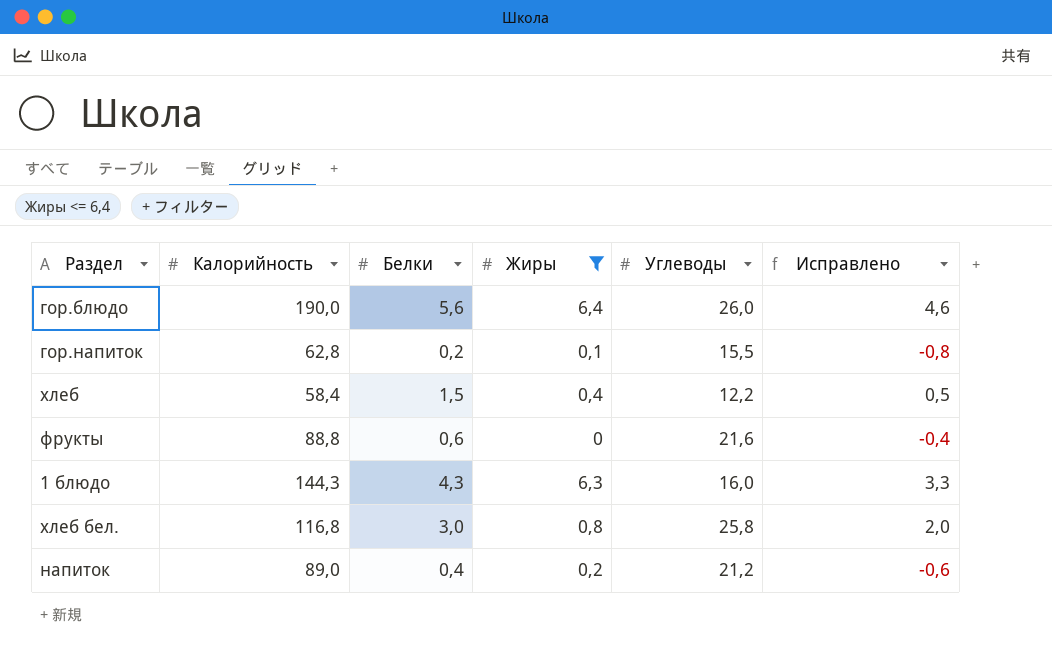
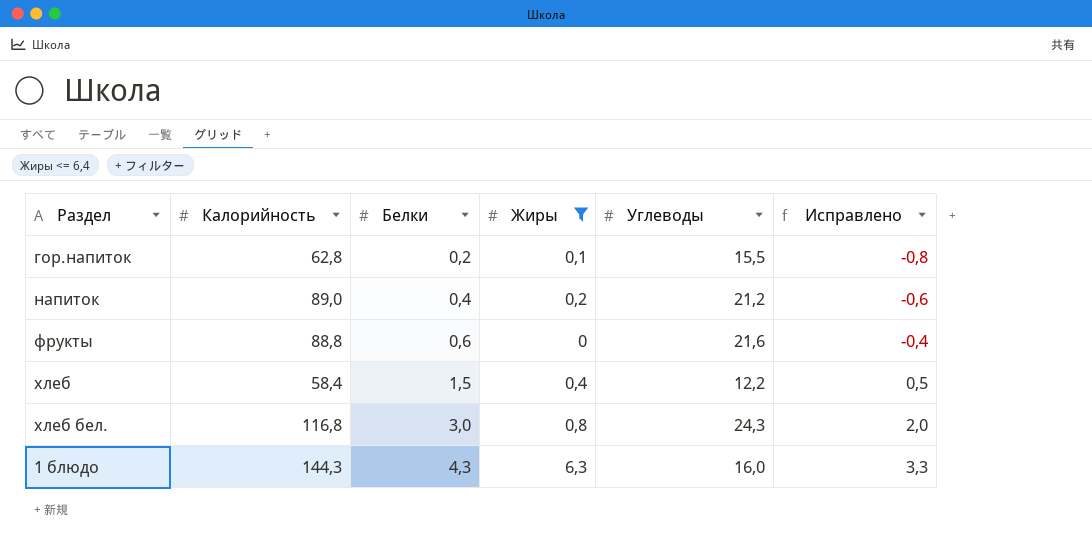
row order: none -> Белки ascending
row гор.блюдо: 190,0 | 5,6 | 6,4 | 26,0 | 4,6 -> none
хлеб бел. | Углеводы: 25,8 -> 24,3

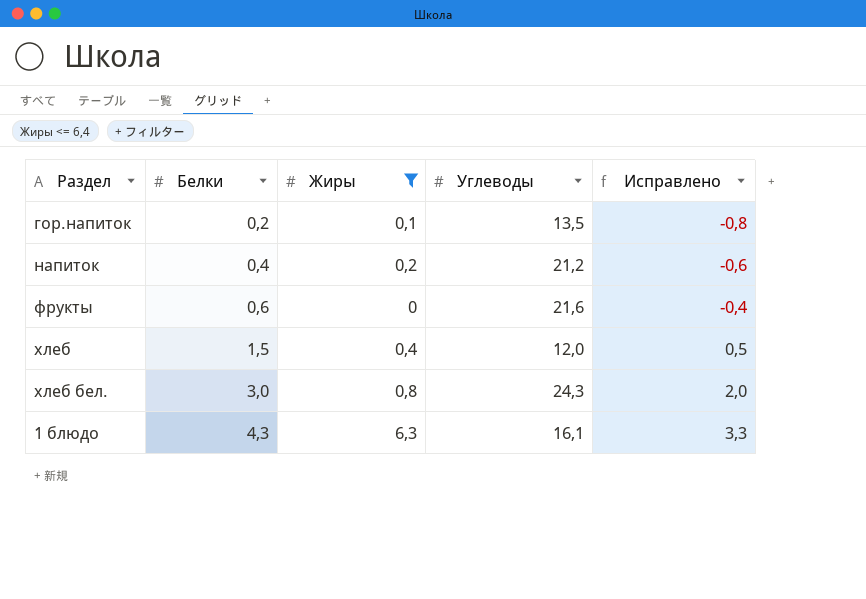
column Калорийность | position: 2 -> none
гор.напиток | Углеводы: 15,5 -> 13,5
хлеб | Углеводы: 12,2 -> 12,0
1 блюдо | Углеводы: 16,0 -> 16,1

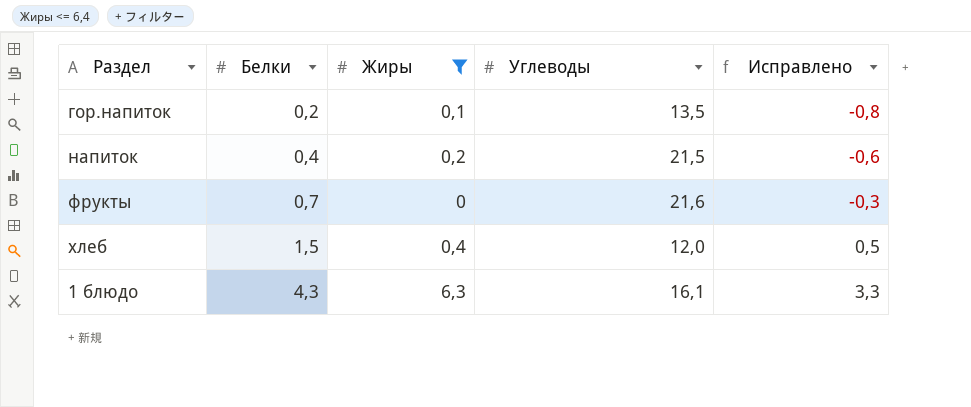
row хлеб бел.: 3,0 | 0,8 | 24,3 | 2,0 -> none
напиток | Углеводы: 21,2 -> 21,5
фрукты | Белки: 0,6 -> 0,7
фрукты | Исправлено: -0,4 -> -0,3

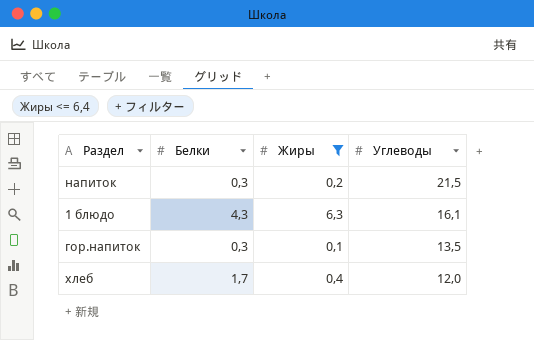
row order: Белки ascending -> Углеводы descending
column Исправлено | formula: [Белки] - 1 -> none
row фрукты: 0,7 | 0 | 21,6 | -0,3 -> none
напиток | Белки: 0,4 -> 0,3
гор.напиток | Белки: 0,2 -> 0,3
хлеб | Белки: 1,5 -> 1,7

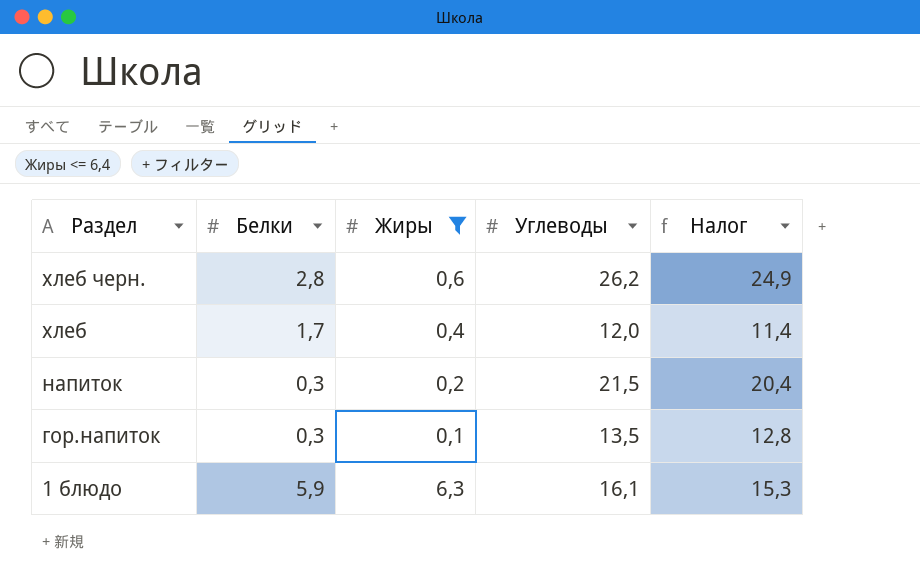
row order: Углеводы descending -> Раздел descending
column Налог | formula: none -> [Углеводы] * 0,95
row хлеб черн.: none -> 2,8 | 0,6 | 26,2 | 24,9
1 блюдо | Белки: 4,3 -> 5,9

